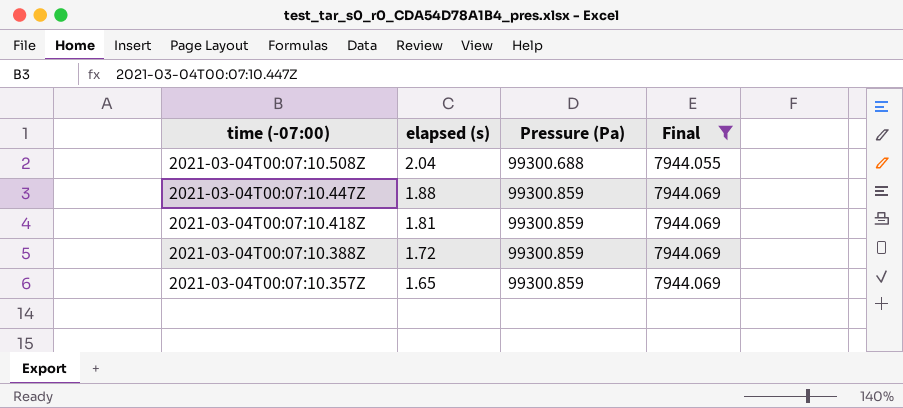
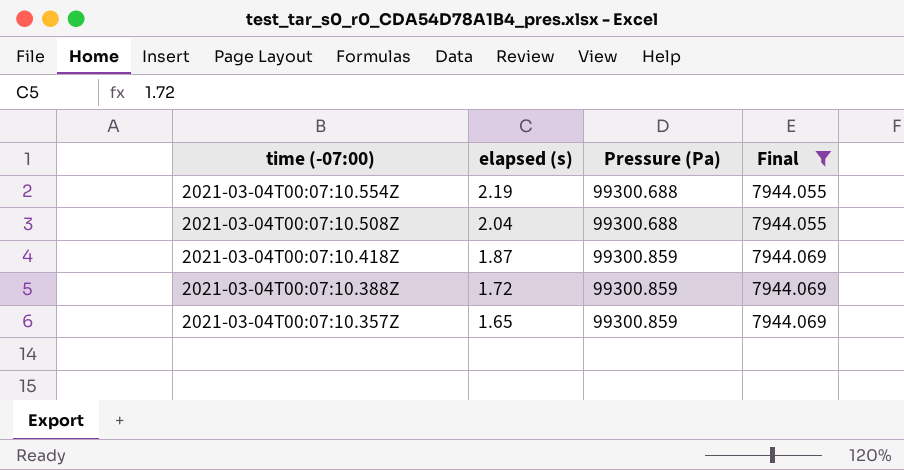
row 2021-03-04T00:07:10.447Z: 1.88 | 99300.859 | 7944.069 -> none
row 2021-03-04T00:07:10.554Z: none -> 2.19 | 99300.688 | 7944.055
2021-03-04T00:07:10.418Z | elapsed (s): 1.81 -> 1.87

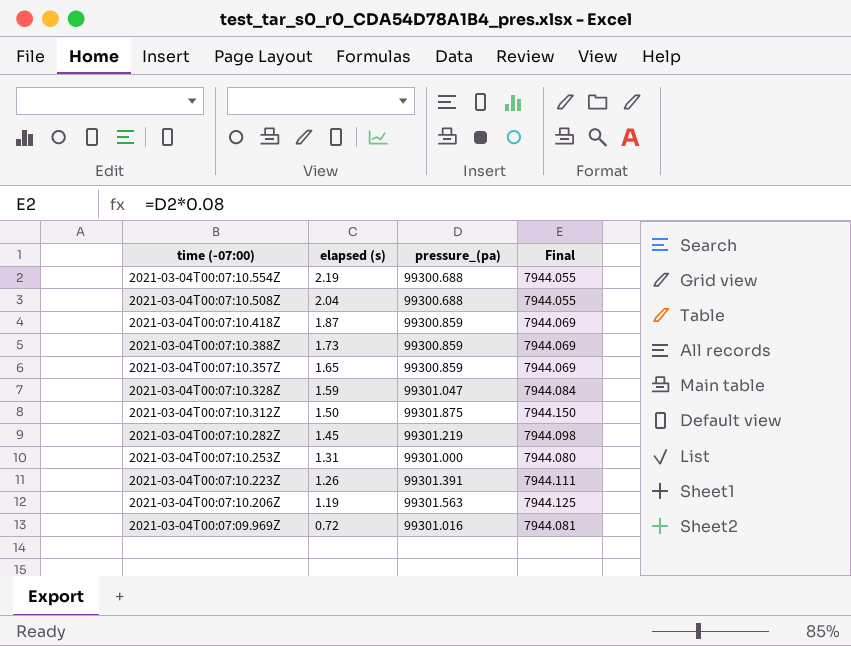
filter: Final <= 7944.069 -> none
column name: Pressure (Pa) -> pressure_(pa)
2021-03-04T00:07:10.388Z | elapsed (s): 1.72 -> 1.73

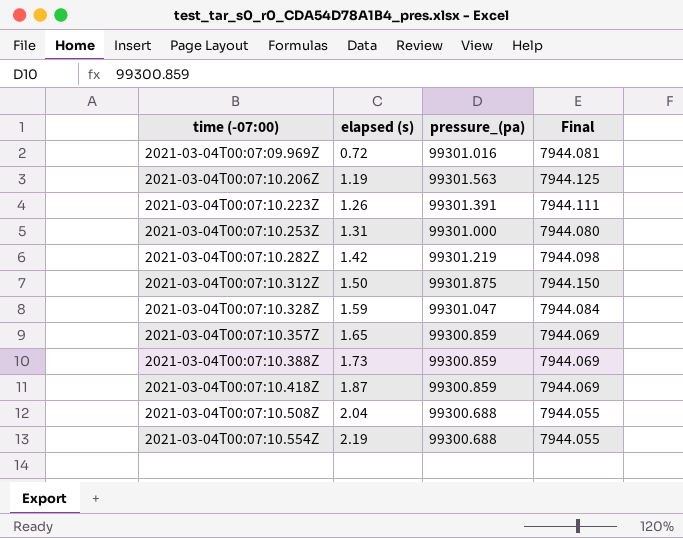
row order: time (-07:00) descending -> time (-07:00) ascending
2021-03-04T00:07:10.282Z | elapsed (s): 1.45 -> 1.42

